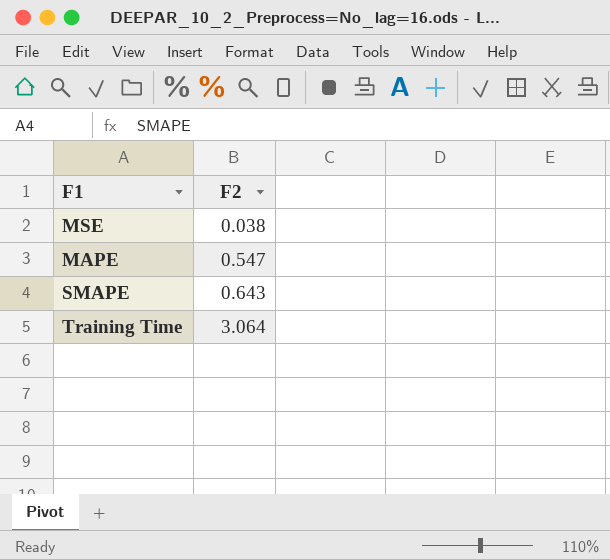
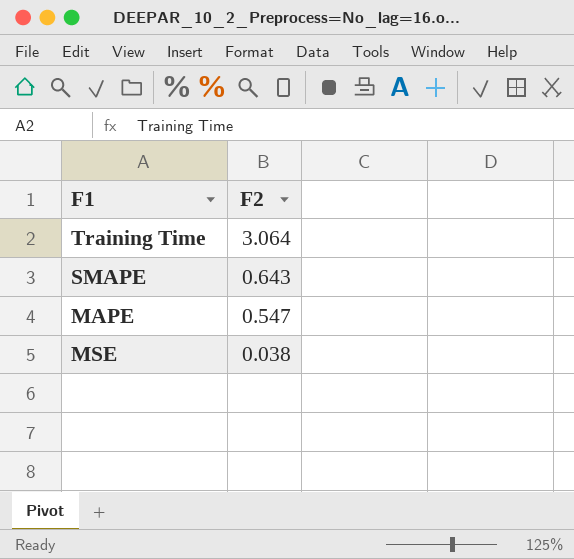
row order: F2 ascending -> F2 descending

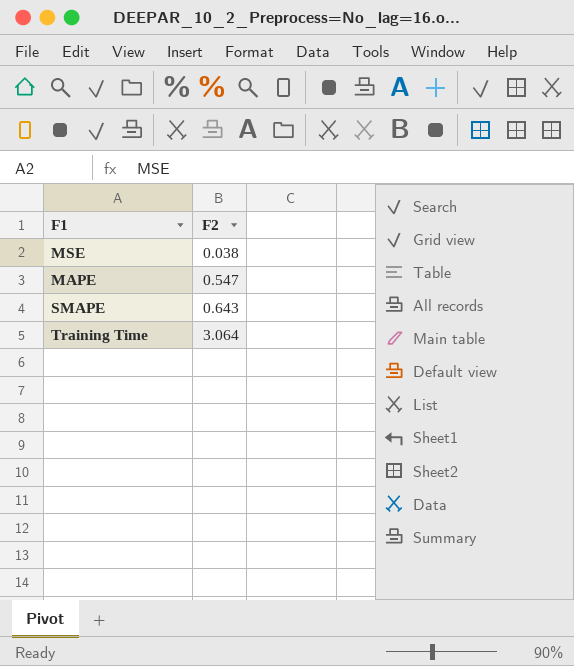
row order: F2 descending -> F2 ascending

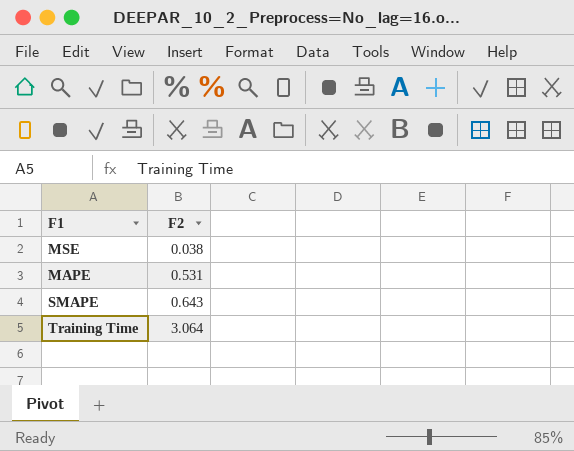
MAPE | F2: 0.547 -> 0.531

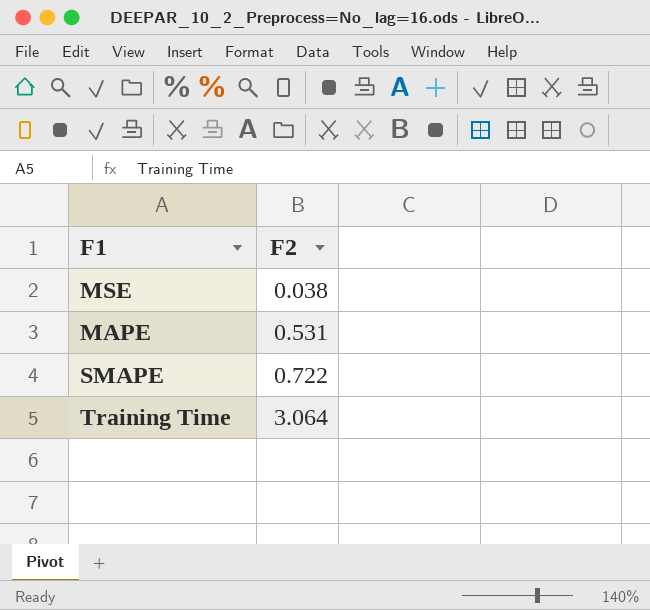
SMAPE | F2: 0.643 -> 0.722

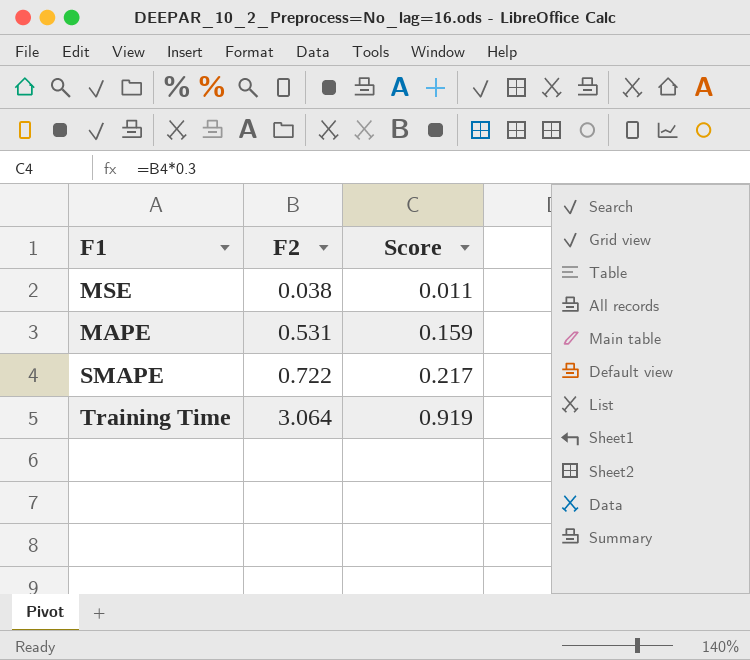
column Score | formula: none -> [F2] * 0.3

